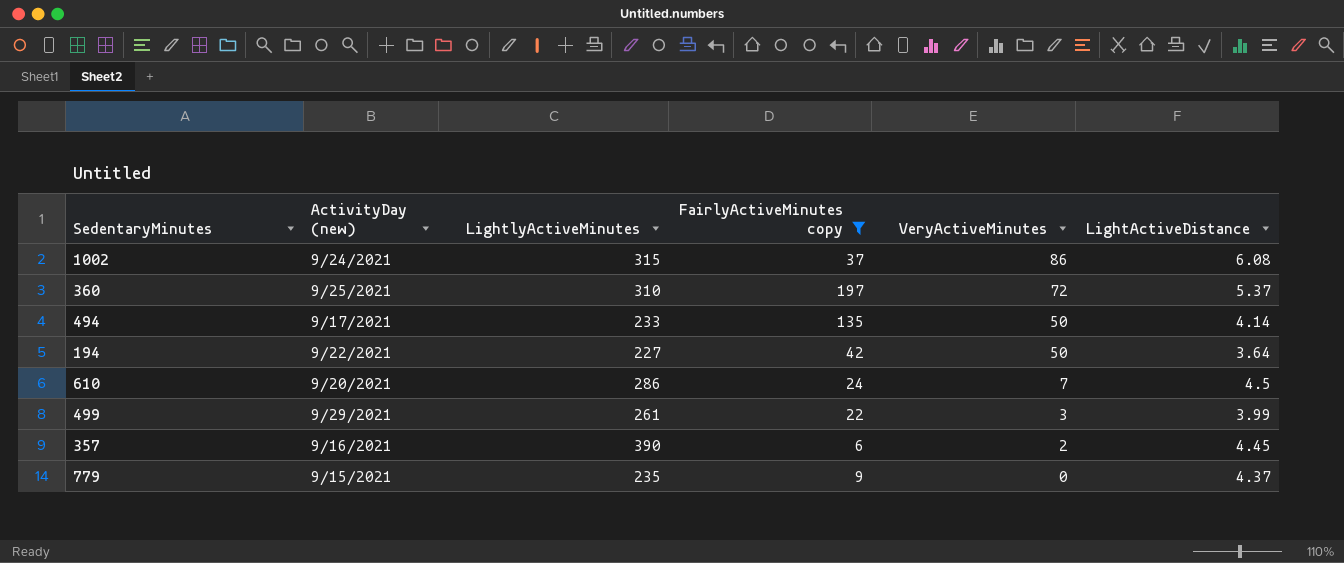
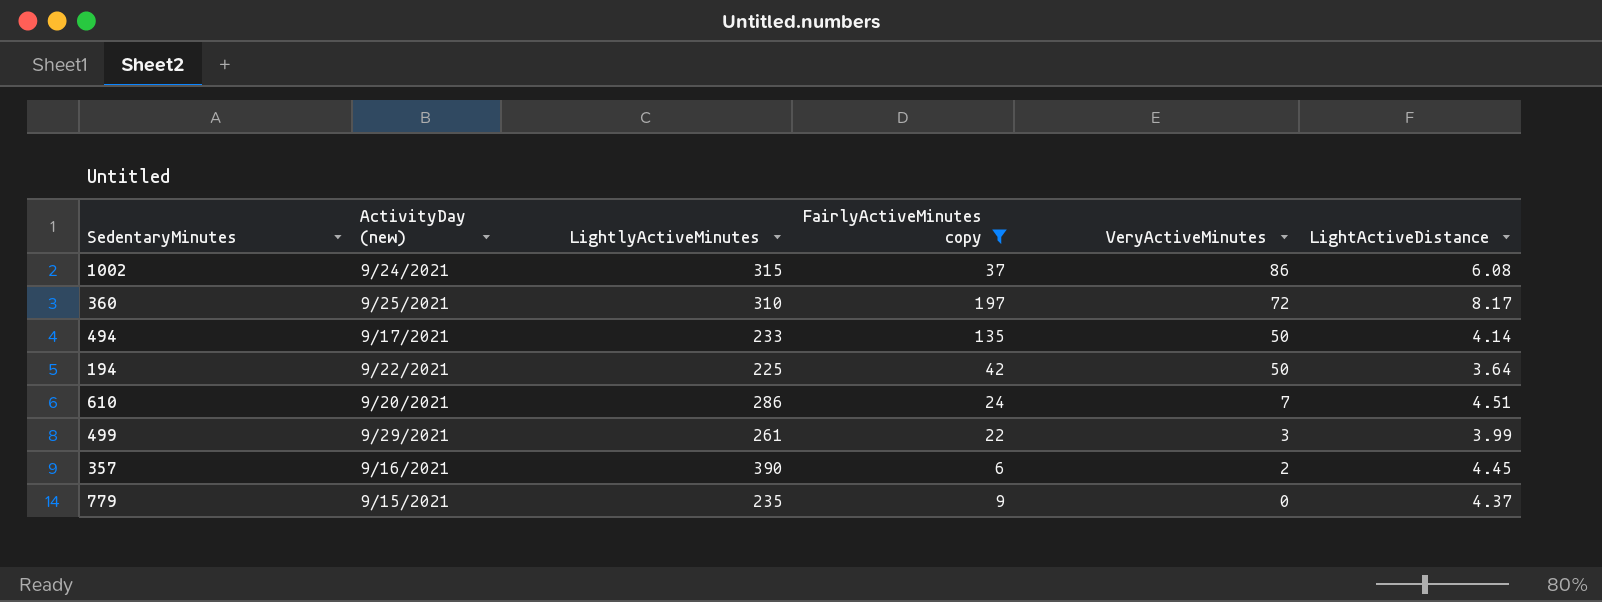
360 | LightActiveDistance: 5.37 -> 8.17
194 | LightlyActiveMinutes: 227 -> 225
610 | LightActiveDistance: 4.5 -> 4.51

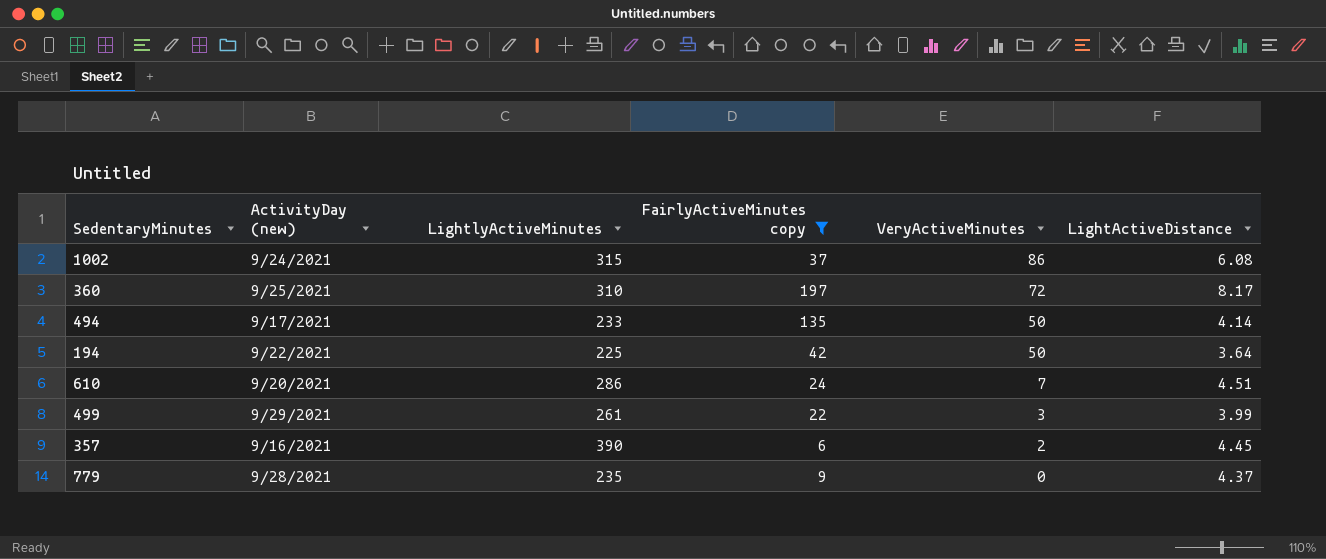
779 | ActivityDay (new): 9/15/2021 -> 9/28/2021

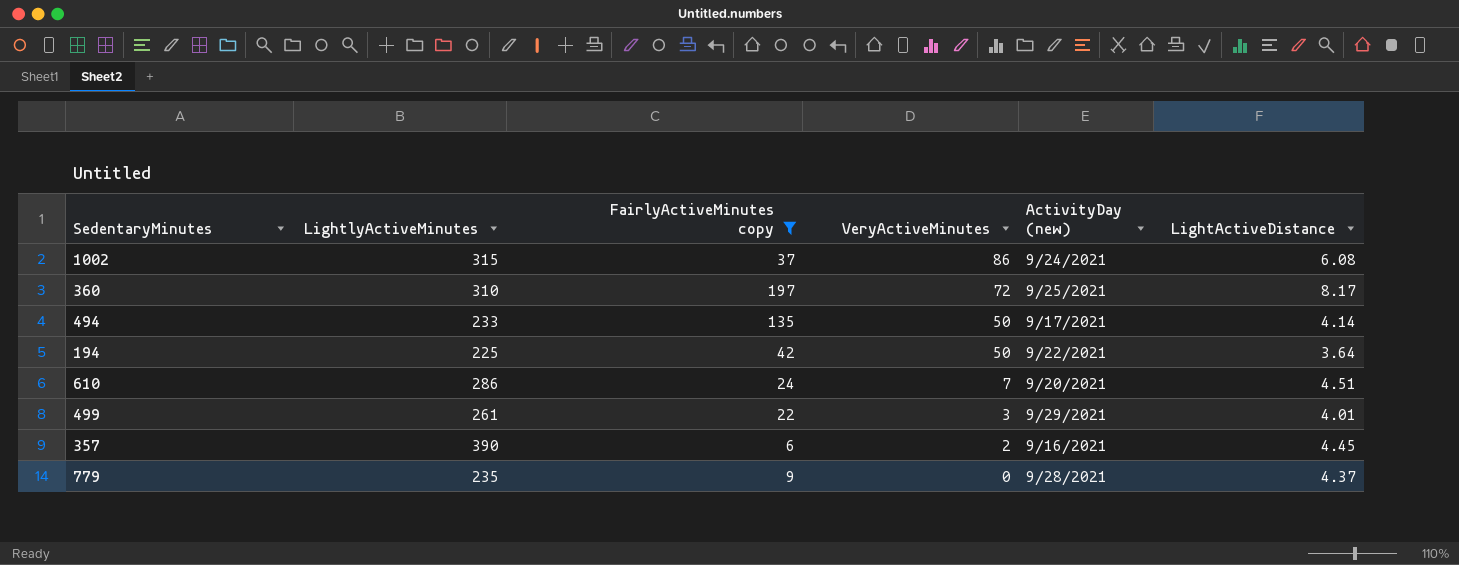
column ActivityDay (new) | position: 2 -> 5
499 | LightActiveDistance: 3.99 -> 4.01

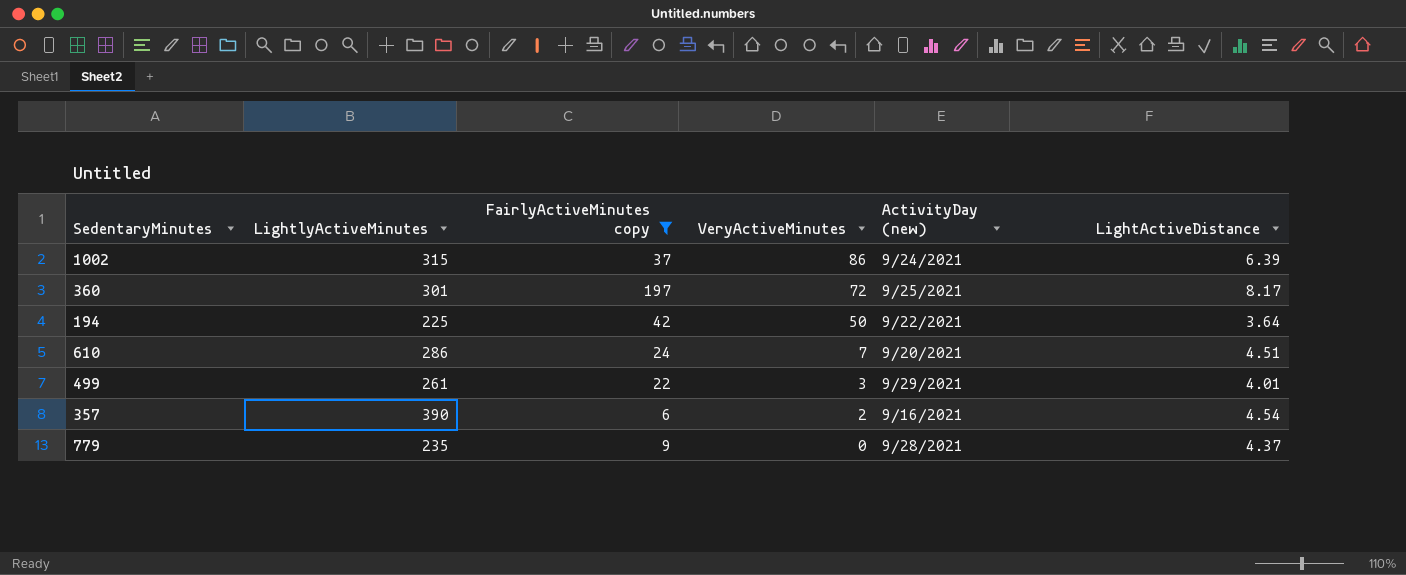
row 494: 233 | 135 | 50 | 9/17/2021 | 4.14 -> none
1002 | LightActiveDistance: 6.08 -> 6.39
360 | LightlyActiveMinutes: 310 -> 301
357 | LightActiveDistance: 4.45 -> 4.54

